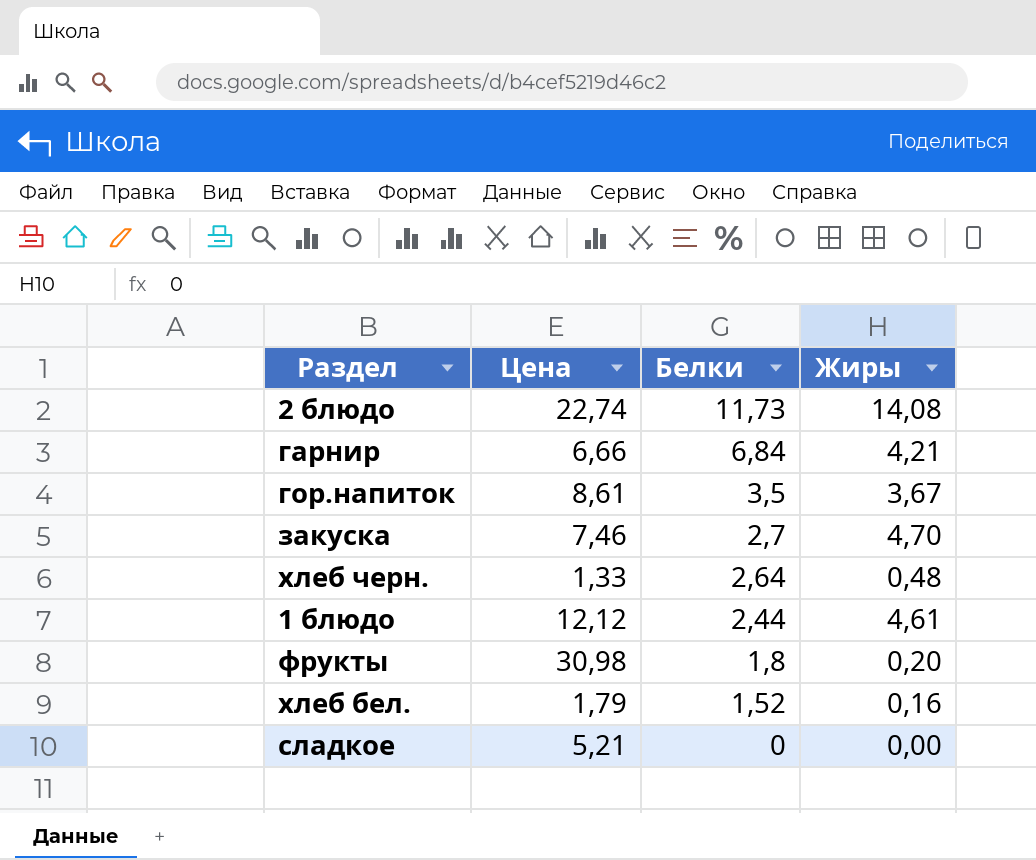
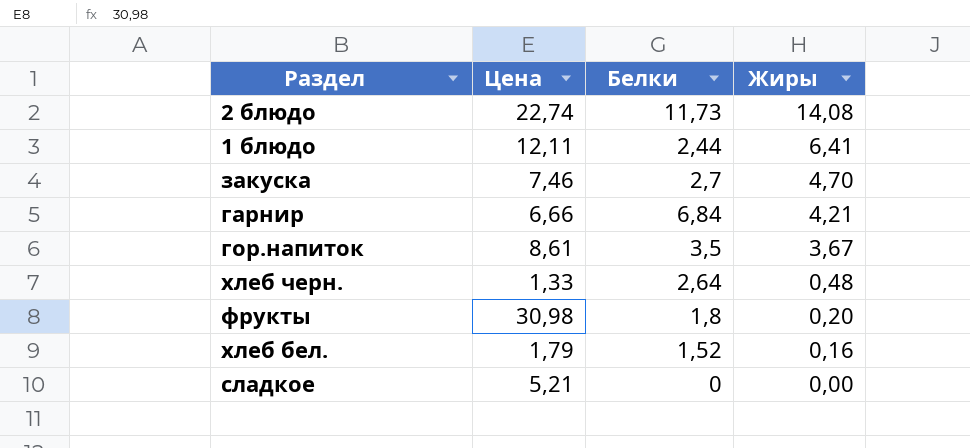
row order: Белки descending -> Жиры descending
1 блюдо | Цена: 12,12 -> 12,11
1 блюдо | Жиры: 4,61 -> 6,41

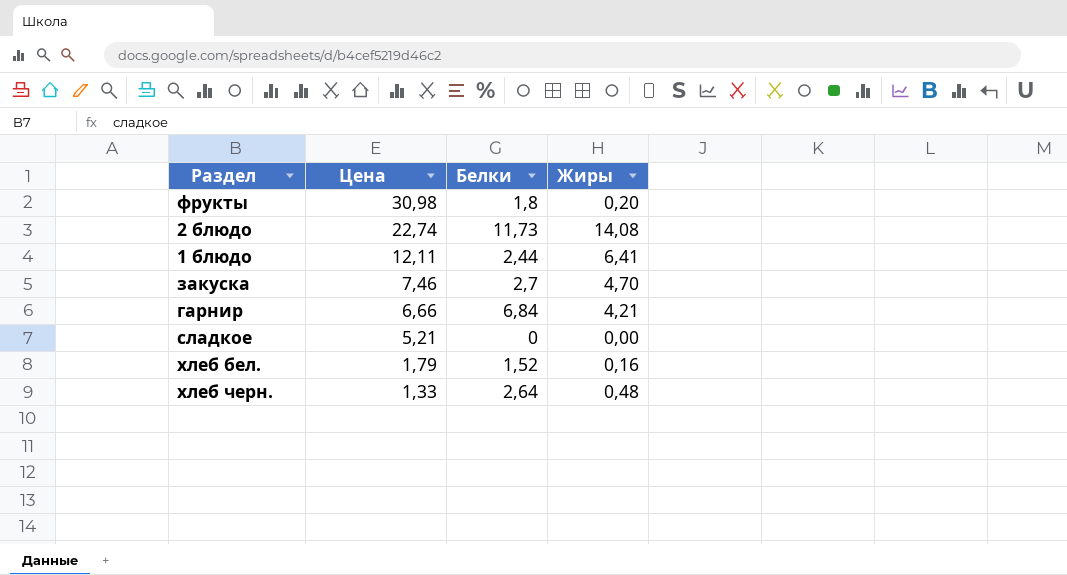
row order: Жиры descending -> Цена descending
row гор.напиток: 8,61 | 3,5 | 3,67 -> none

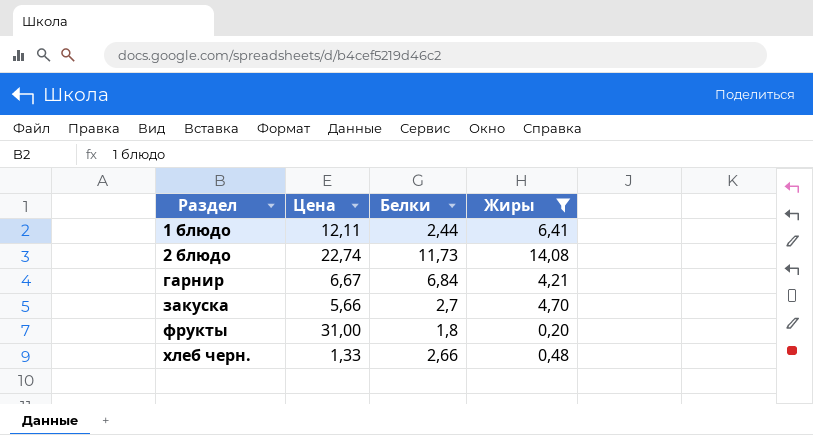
filter: none -> Жиры >= 0,20
row order: Цена descending -> Раздел ascending
гарнир | Цена: 6,66 -> 6,67
закуска | Цена: 7,46 -> 5,66
фрукты | Цена: 30,98 -> 31,00
хлеб черн. | Белки: 2,64 -> 2,66

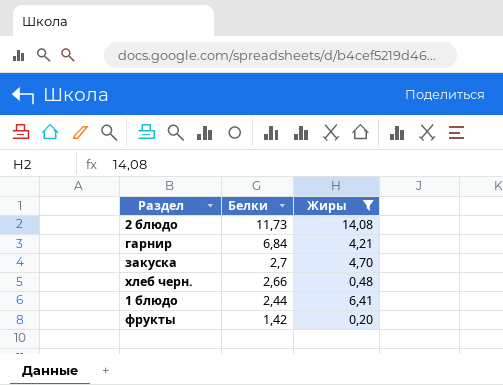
row order: Раздел ascending -> Белки descending
column Цена | position: 2 -> none
фрукты | Белки: 1,8 -> 1,42

